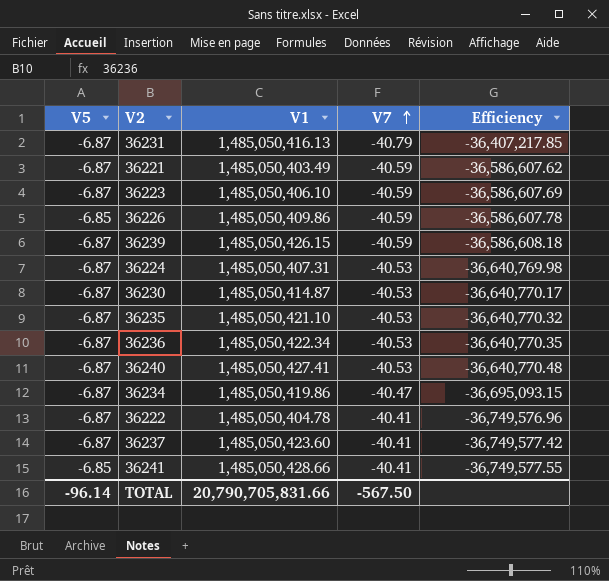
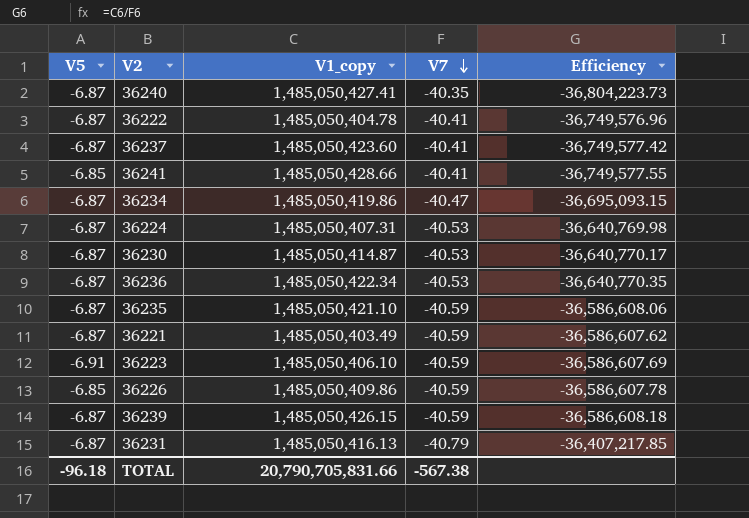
row order: V7 ascending -> V7 descending
column name: V1 -> V1_copy
36240 | V7: -40.53 -> -40.35
36240 | Efficiency: -36,640,770.48 -> -36,804,223.73
36235 | V7: -40.53 -> -40.59
36235 | Efficiency: -36,640,770.32 -> -36,586,608.06
36223 | V5: -6.87 -> -6.91
TOTAL | V5: -96.14 -> -96.18
TOTAL | V7: -567.50 -> -567.38

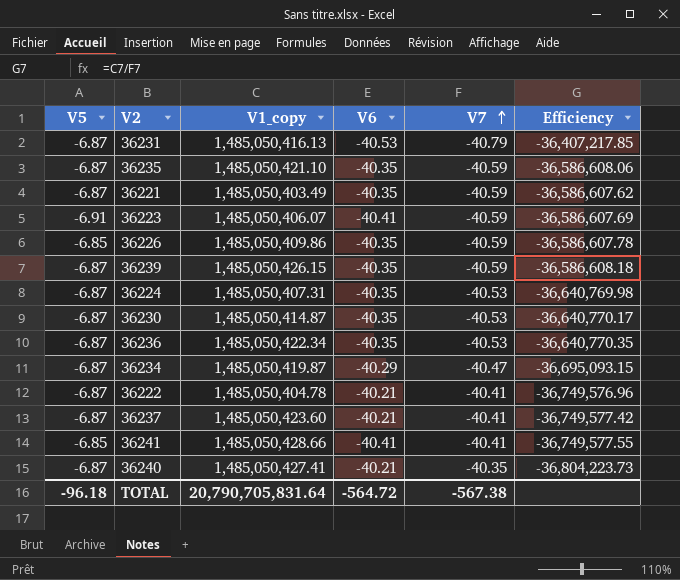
row order: V7 descending -> V7 ascending
column V6 | position: none -> 4
36223 | V1_copy: 1,485,050,406.10 -> 1,485,050,406.07
36234 | V1_copy: 1,485,050,419.86 -> 1,485,050,419.87
TOTAL | V1_copy: 20,790,705,831.66 -> 20,790,705,831.64

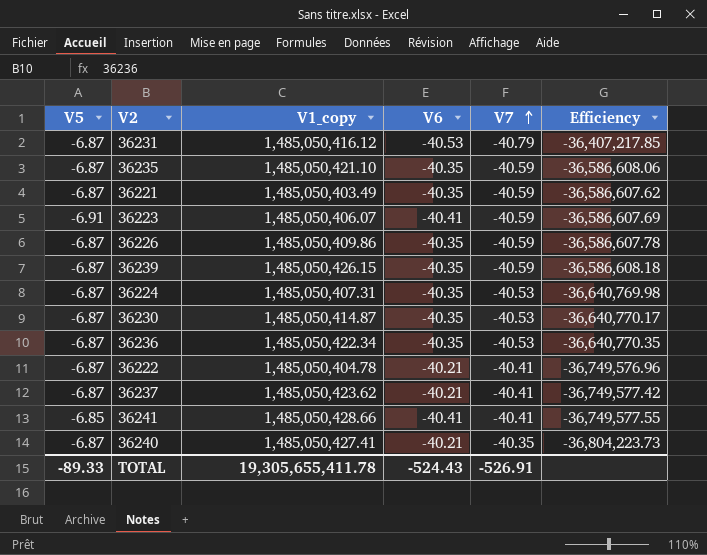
row 36234: -6.87 | 1,485,050,419.87 | -40.29 | -40.47 | -36,695,093.15 -> none
36231 | V1_copy: 1,485,050,416.13 -> 1,485,050,416.12
36226 | V5: -6.85 -> -6.87
36237 | V1_copy: 1,485,050,423.60 -> 1,485,050,423.62
TOTAL | V5: -96.18 -> -89.33
TOTAL | V1_copy: 20,790,705,831.64 -> 19,305,655,411.78
TOTAL | V6: -564.72 -> -524.43
TOTAL | V7: -567.38 -> -526.91

